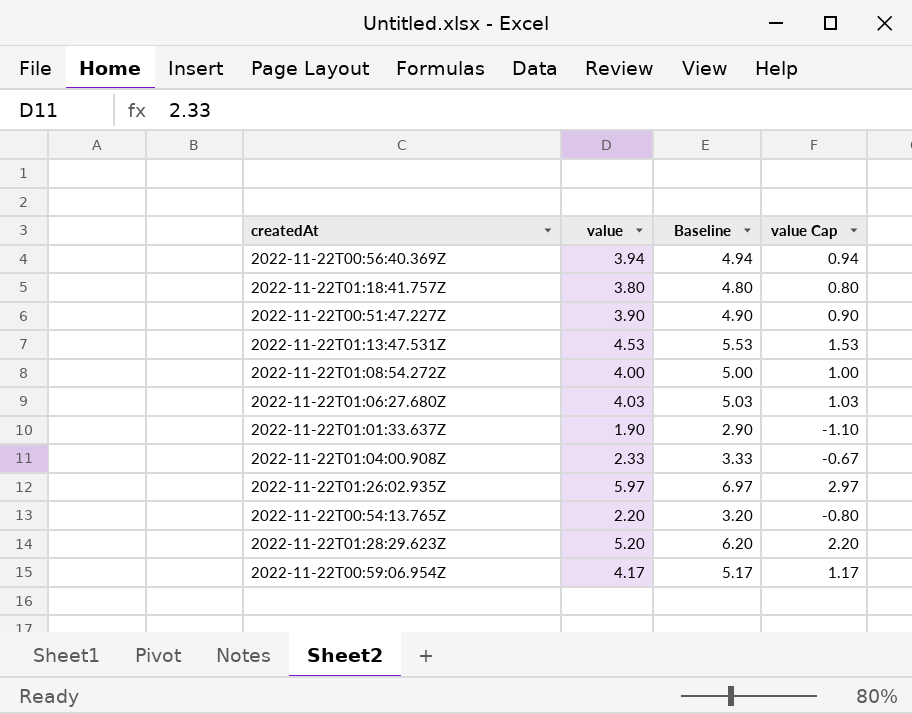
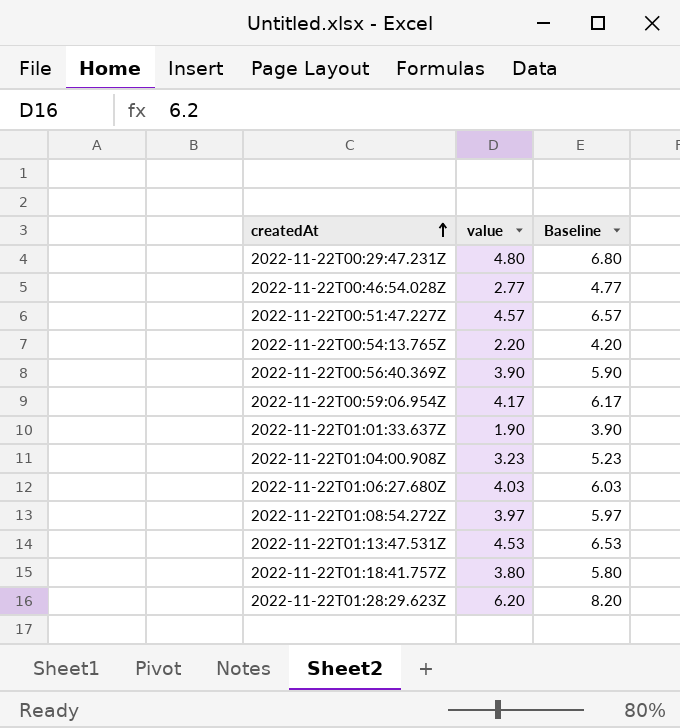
row order: none -> createdAt ascending
column value Cap | formula: [value] - 3 -> none
column Baseline | formula: [value] + 1 -> [value] + 2
row 2022-11-22T01:26:02.935Z: 5.97 | 6.97 | 2.97 -> none
row 2022-11-22T00:29:47.231Z: none -> 4.80 | 6.80
row 2022-11-22T00:46:54.028Z: none -> 2.77 | 4.77
2022-11-22T00:51:47.227Z | value: 3.90 -> 4.57
2022-11-22T00:56:40.369Z | value: 3.94 -> 3.90
2022-11-22T01:04:00.908Z | value: 2.33 -> 3.23
2022-11-22T01:08:54.272Z | value: 4.00 -> 3.97
2022-11-22T01:28:29.623Z | value: 5.20 -> 6.20

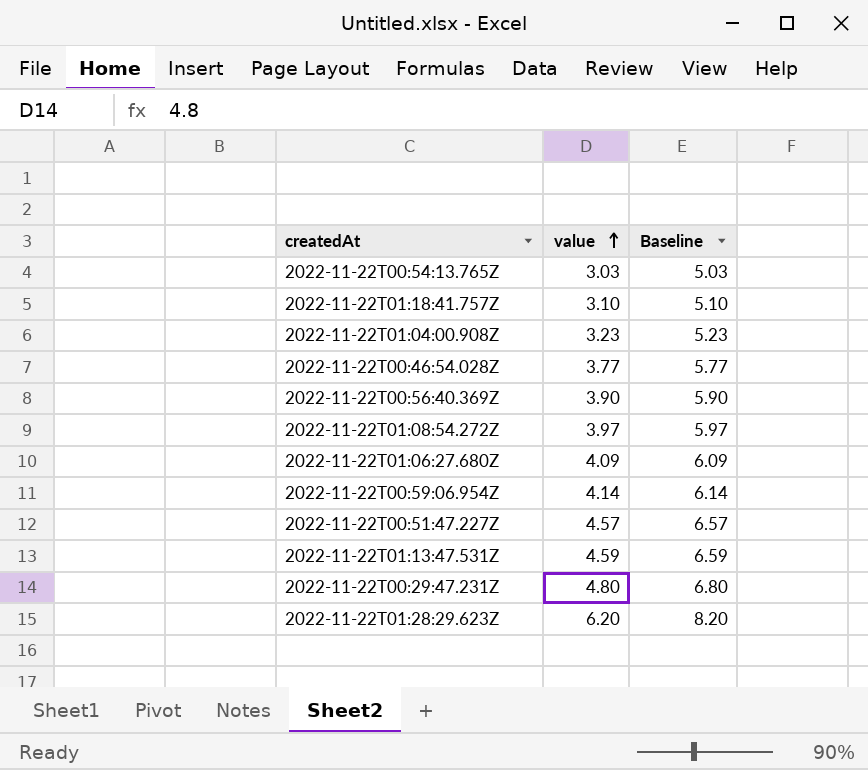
row order: createdAt ascending -> value ascending
row 2022-11-22T01:01:33.637Z: 1.90 | 3.90 -> none
2022-11-22T00:54:13.765Z | value: 2.20 -> 3.03
2022-11-22T00:54:13.765Z | Baseline: 4.20 -> 5.03
2022-11-22T01:18:41.757Z | value: 3.80 -> 3.10
2022-11-22T01:18:41.757Z | Baseline: 5.80 -> 5.10
2022-11-22T00:46:54.028Z | value: 2.77 -> 3.77
2022-11-22T00:46:54.028Z | Baseline: 4.77 -> 5.77
2022-11-22T01:06:27.680Z | value: 4.03 -> 4.09
2022-11-22T01:06:27.680Z | Baseline: 6.03 -> 6.09
2022-11-22T00:59:06.954Z | value: 4.17 -> 4.14
2022-11-22T00:59:06.954Z | Baseline: 6.17 -> 6.14
2022-11-22T01:13:47.531Z | value: 4.53 -> 4.59
2022-11-22T01:13:47.531Z | Baseline: 6.53 -> 6.59

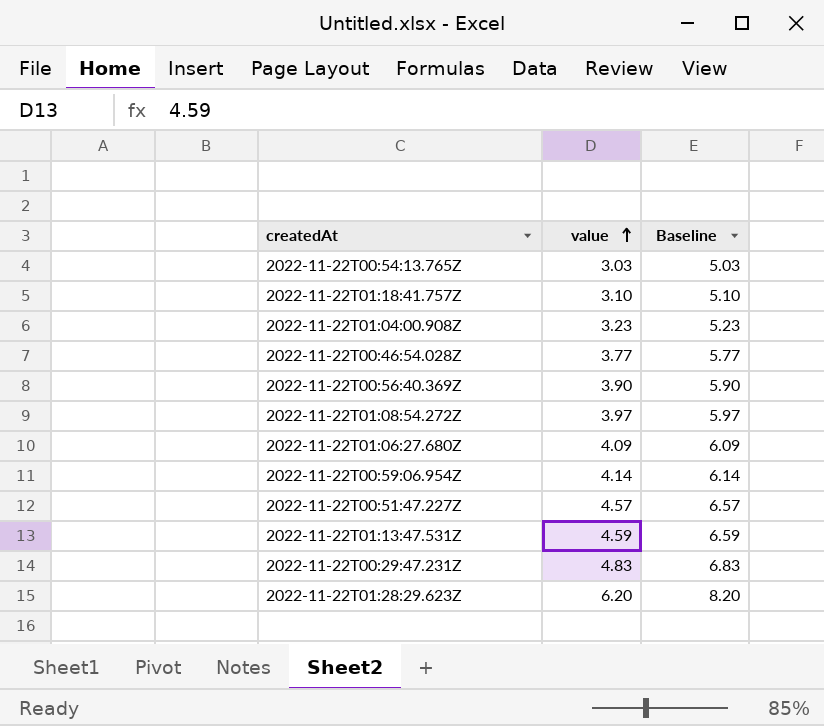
2022-11-22T00:29:47.231Z | value: 4.80 -> 4.83
2022-11-22T00:29:47.231Z | Baseline: 6.80 -> 6.83

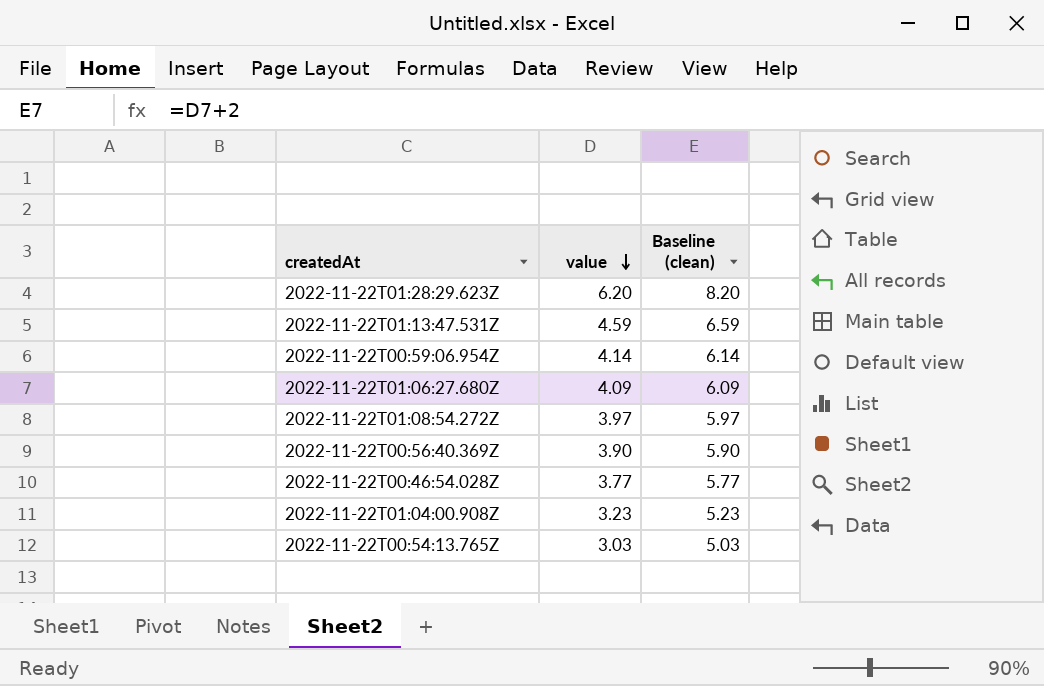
row order: value ascending -> value descending
column name: Baseline -> Baseline (clean)
row 2022-11-22T01:18:41.757Z: 3.10 | 5.10 -> none
row 2022-11-22T00:51:47.227Z: 4.57 | 6.57 -> none
row 2022-11-22T00:29:47.231Z: 4.83 | 6.83 -> none

